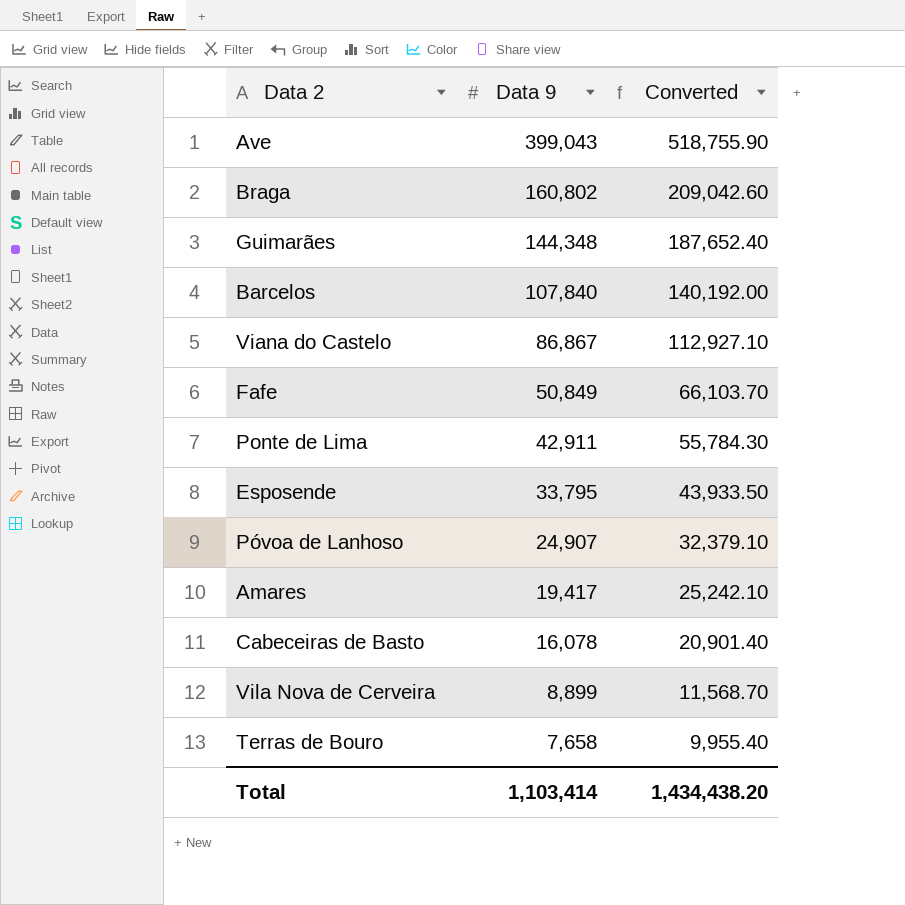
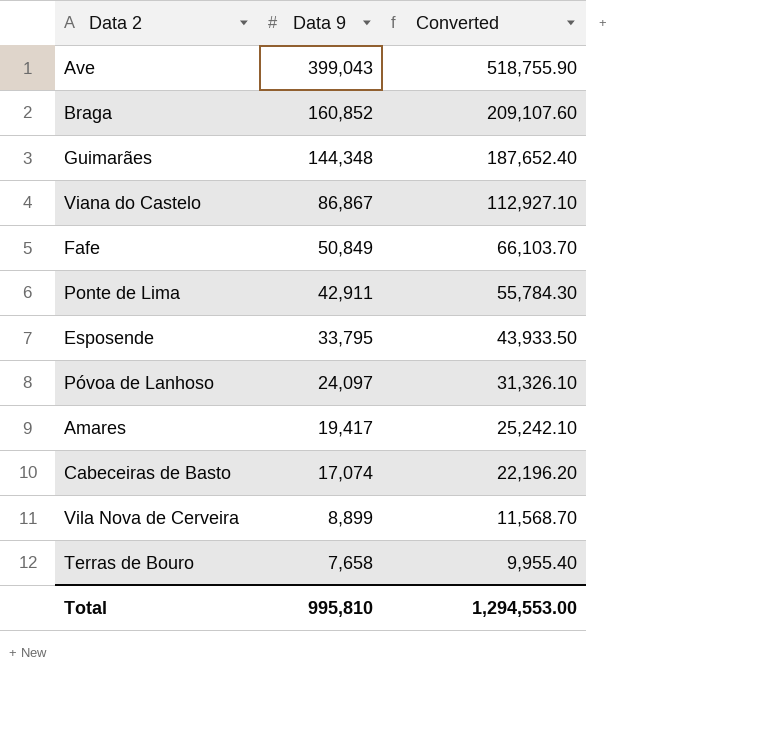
row Barcelos: 107,840 | 140,192.00 -> none
Braga | Data 9: 160,802 -> 160,852
Braga | Converted: 209,042.60 -> 209,107.60
Póvoa de Lanhoso | Data 9: 24,907 -> 24,097
Póvoa de Lanhoso | Converted: 32,379.10 -> 31,326.10
Cabeceiras de Basto | Data 9: 16,078 -> 17,074
Cabeceiras de Basto | Converted: 20,901.40 -> 22,196.20
Total | Data 9: 1,103,414 -> 995,810
Total | Converted: 1,434,438.20 -> 1,294,553.00

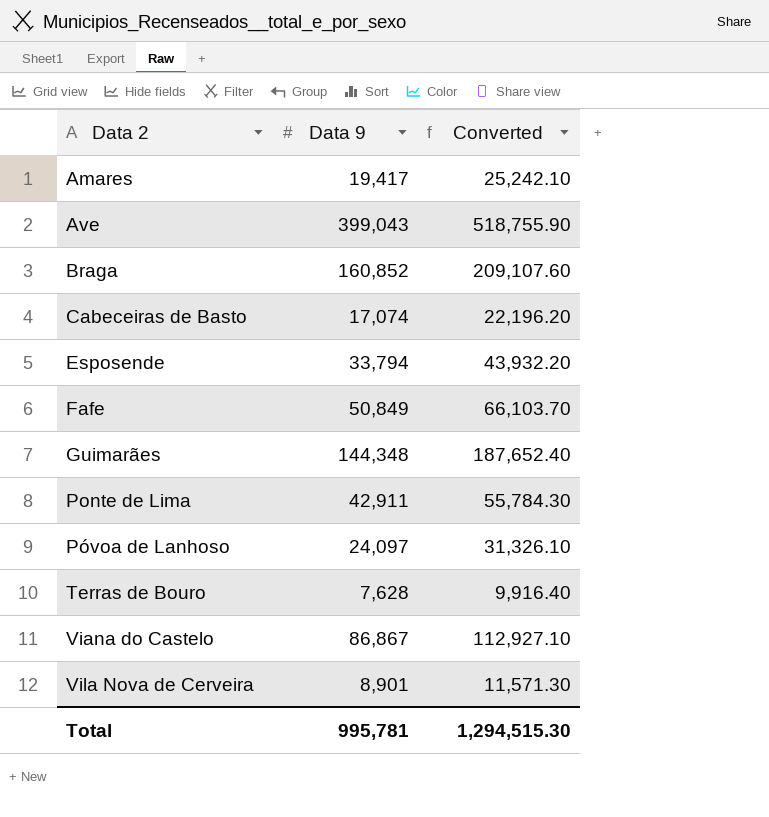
row order: Data 9 descending -> Data 2 ascending
Esposende | Data 9: 33,795 -> 33,794
Esposende | Converted: 43,933.50 -> 43,932.20
Terras de Bouro | Data 9: 7,658 -> 7,628
Terras de Bouro | Converted: 9,955.40 -> 9,916.40
Vila Nova de Cerveira | Data 9: 8,899 -> 8,901
Vila Nova de Cerveira | Converted: 11,568.70 -> 11,571.30
Total | Data 9: 995,810 -> 995,781
Total | Converted: 1,294,553.00 -> 1,294,515.30

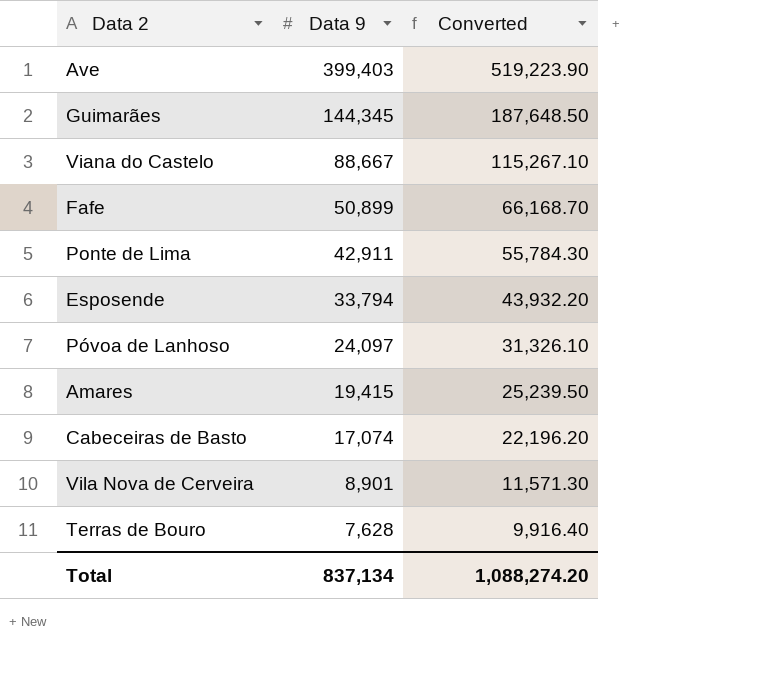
row order: Data 2 ascending -> Data 9 descending
row Braga: 160,852 | 209,107.60 -> none
Ave | Data 9: 399,043 -> 399,403
Ave | Converted: 518,755.90 -> 519,223.90
Guimarães | Data 9: 144,348 -> 144,345
Guimarães | Converted: 187,652.40 -> 187,648.50
Viana do Castelo | Data 9: 86,867 -> 88,667
Viana do Castelo | Converted: 112,927.10 -> 115,267.10
Fafe | Data 9: 50,849 -> 50,899
Fafe | Converted: 66,103.70 -> 66,168.70
Amares | Data 9: 19,417 -> 19,415
Amares | Converted: 25,242.10 -> 25,239.50
Total | Data 9: 995,781 -> 837,134
Total | Converted: 1,294,515.30 -> 1,088,274.20

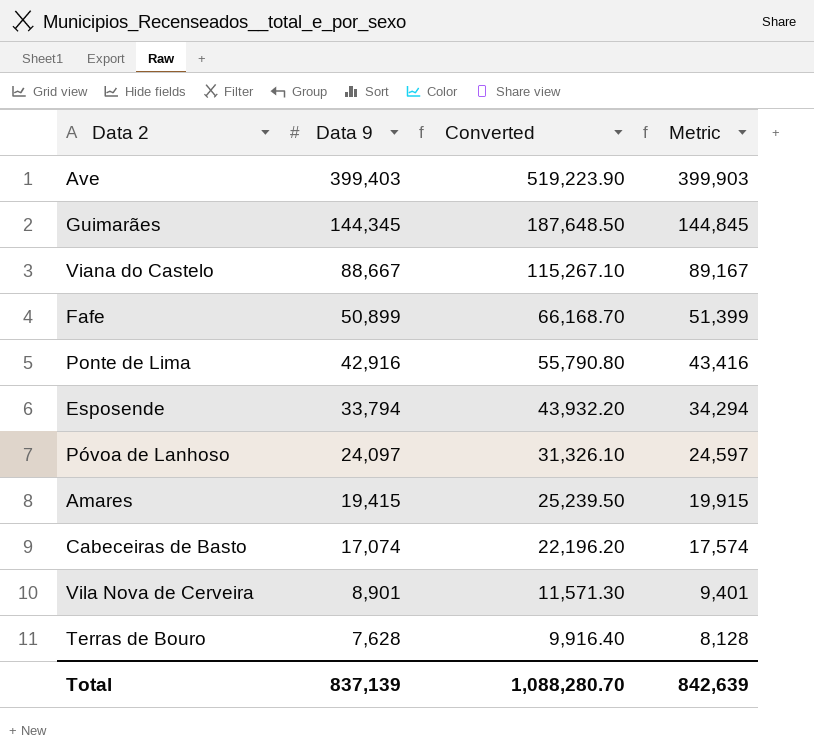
column Metric | formula: none -> [Data 9] + 500
Ponte de Lima | Data 9: 42,911 -> 42,916
Ponte de Lima | Converted: 55,784.30 -> 55,790.80
Total | Data 9: 837,134 -> 837,139
Total | Converted: 1,088,274.20 -> 1,088,280.70

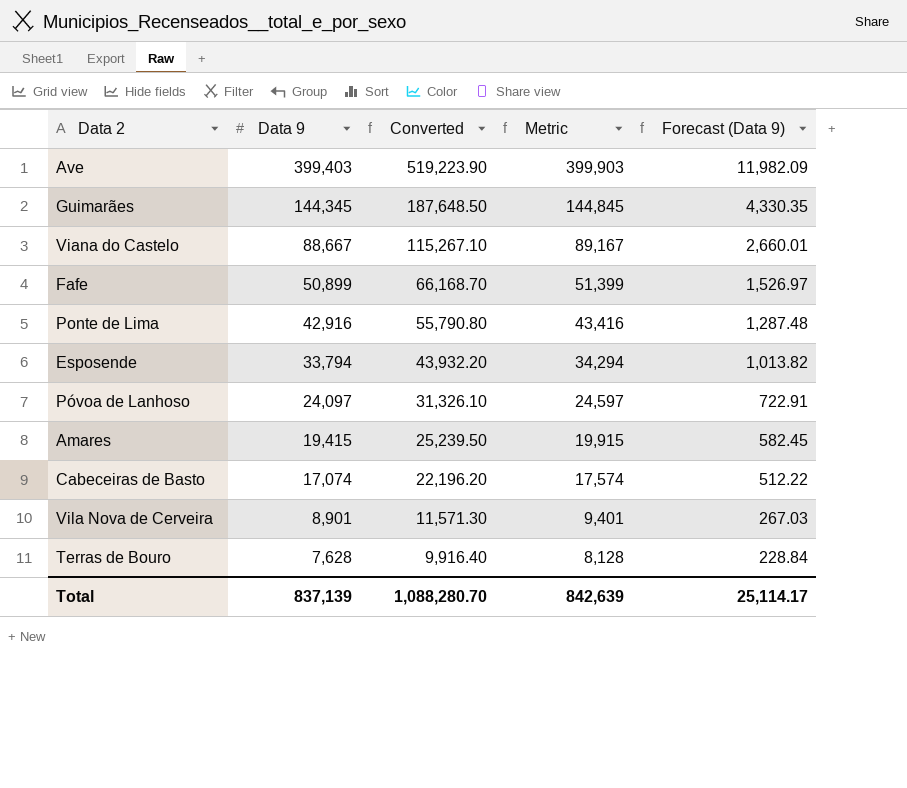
column Forecast (Data 9) | formula: none -> [Data 9] * 0.03

